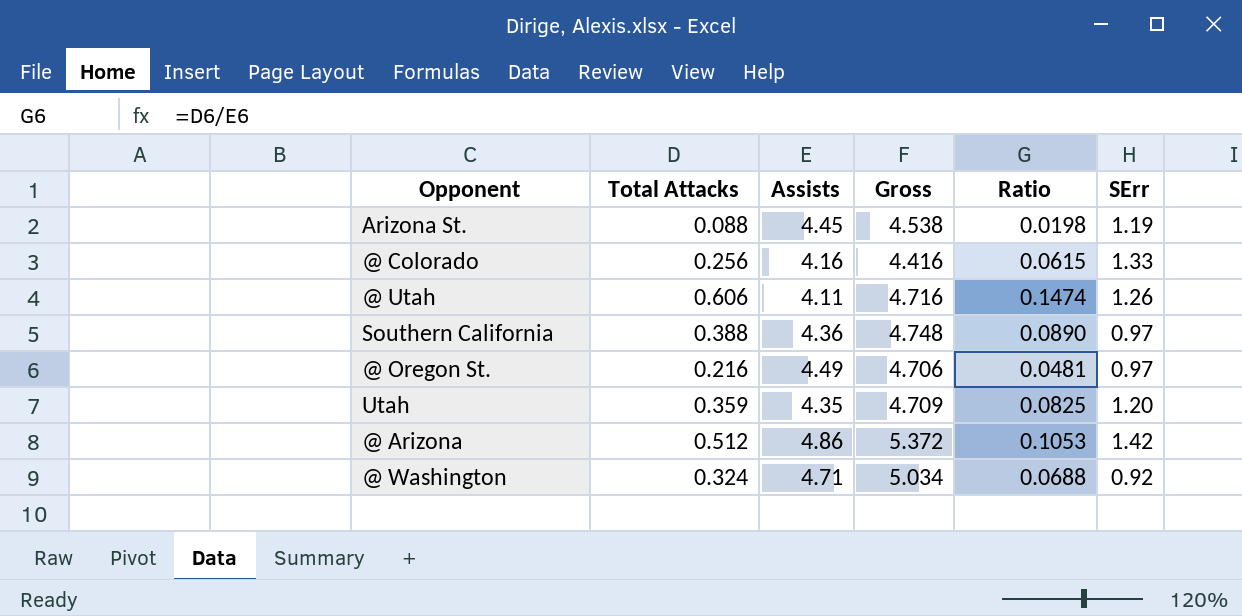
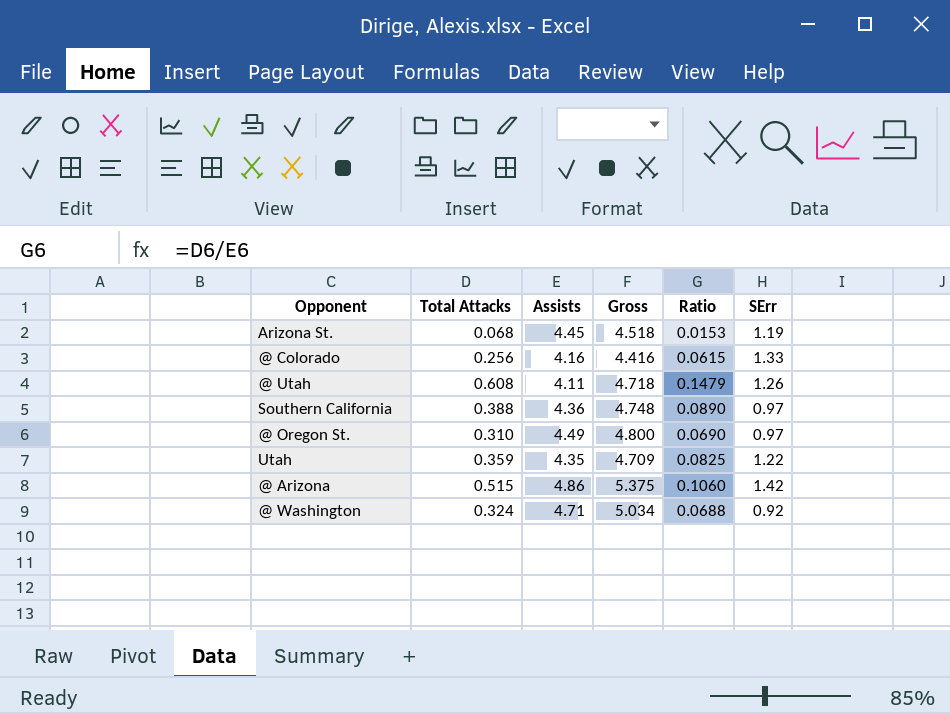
Arizona St. | Total Attacks: 0.088 -> 0.068
Arizona St. | Gross: 4.538 -> 4.518
Arizona St. | Ratio: 0.0198 -> 0.0153
@ Utah | Total Attacks: 0.606 -> 0.608
@ Utah | Gross: 4.716 -> 4.718
@ Utah | Ratio: 0.1474 -> 0.1479
@ Oregon St. | Total Attacks: 0.216 -> 0.310
@ Oregon St. | Gross: 4.706 -> 4.800
@ Oregon St. | Ratio: 0.0481 -> 0.0690
Utah | SErr: 1.20 -> 1.22
@ Arizona | Total Attacks: 0.512 -> 0.515
@ Arizona | Gross: 5.372 -> 5.375
@ Arizona | Ratio: 0.1053 -> 0.1060

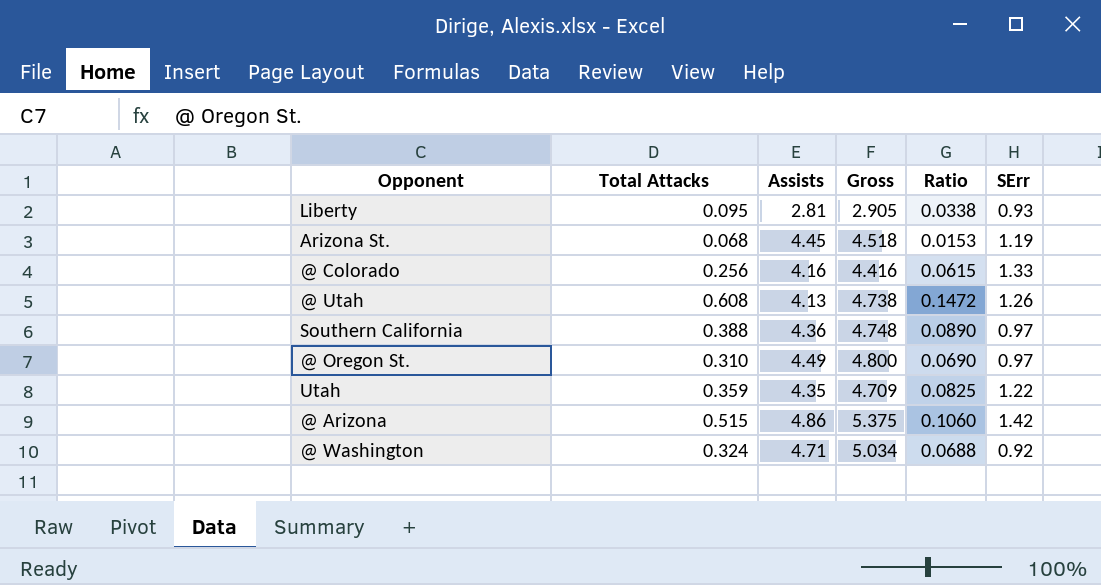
row Liberty: none -> 0.095 | 2.81 | 2.905 | 0.0338 | 0.93
@ Utah | Assists: 4.11 -> 4.13
@ Utah | Gross: 4.718 -> 4.738
@ Utah | Ratio: 0.1479 -> 0.1472

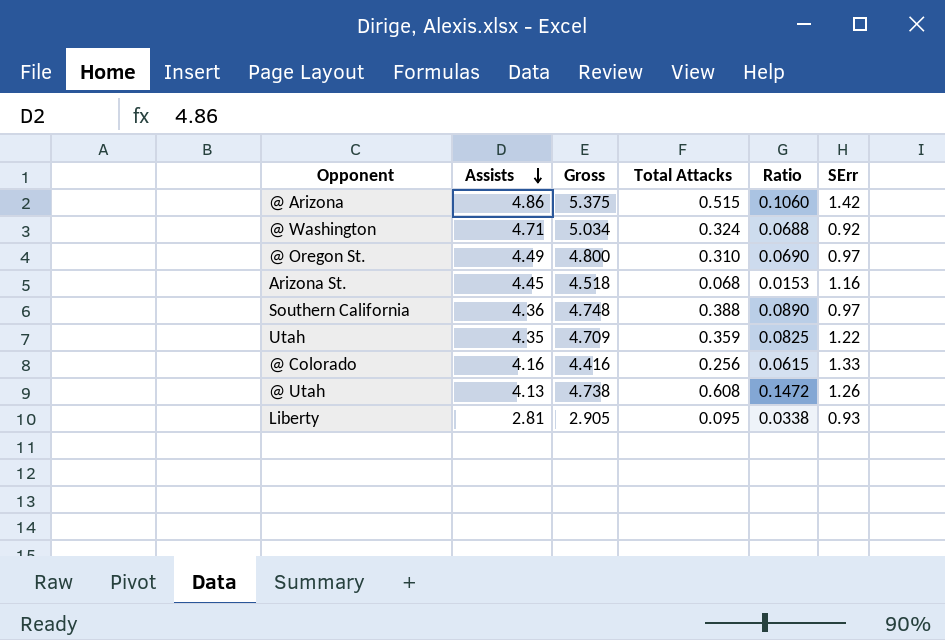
row order: none -> Assists descending
column Total Attacks | position: 2 -> 4
Arizona St. | SErr: 1.19 -> 1.16

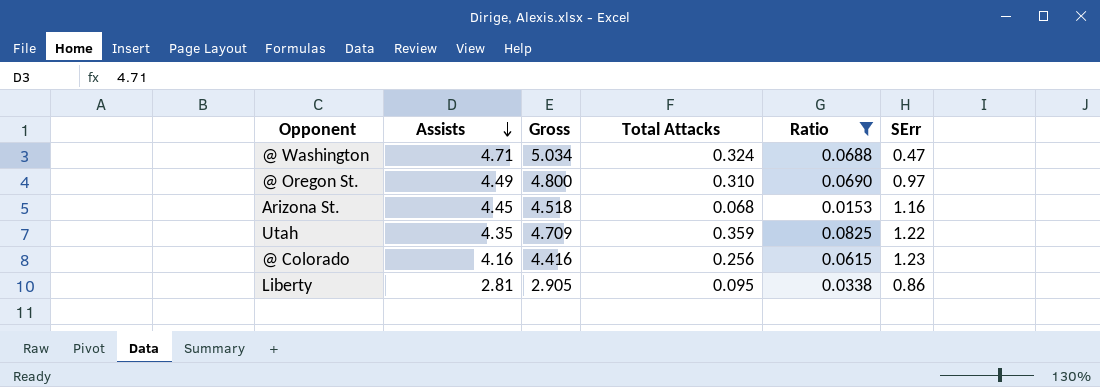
filter: none -> Ratio <= 0.0825
@ Washington | SErr: 0.92 -> 0.47
@ Colorado | SErr: 1.33 -> 1.23
Liberty | SErr: 0.93 -> 0.86

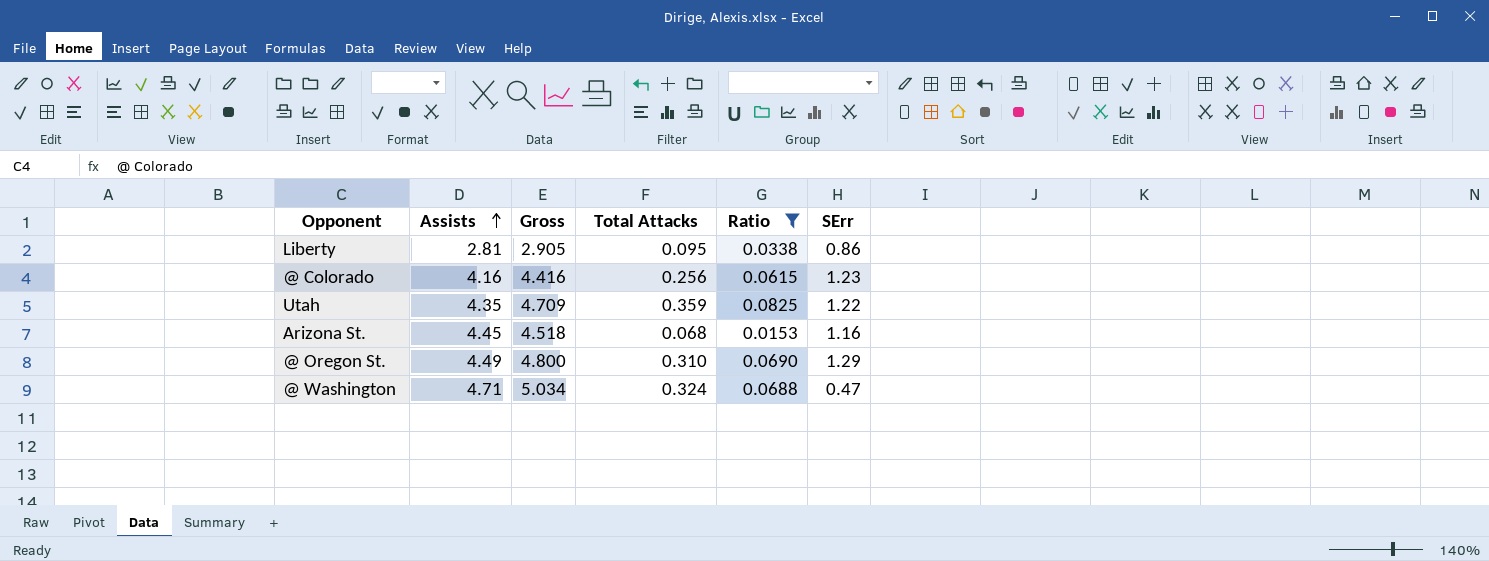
row order: Assists descending -> Assists ascending
@ Oregon St. | SErr: 0.97 -> 1.29

